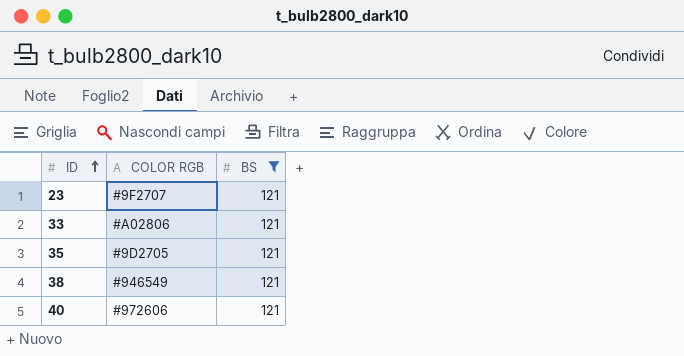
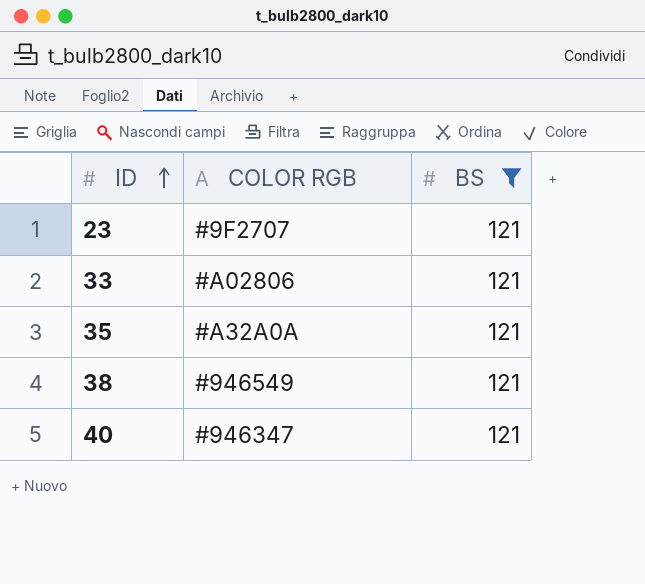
35 | COLOR RGB: #9D2705 -> #A32A0A
40 | COLOR RGB: #972606 -> #946347

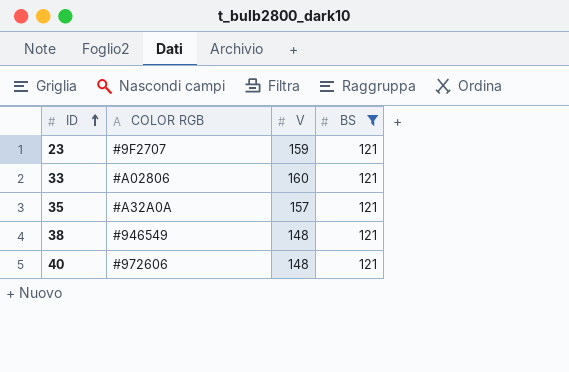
column V | position: none -> 3
40 | COLOR RGB: #946347 -> #972606

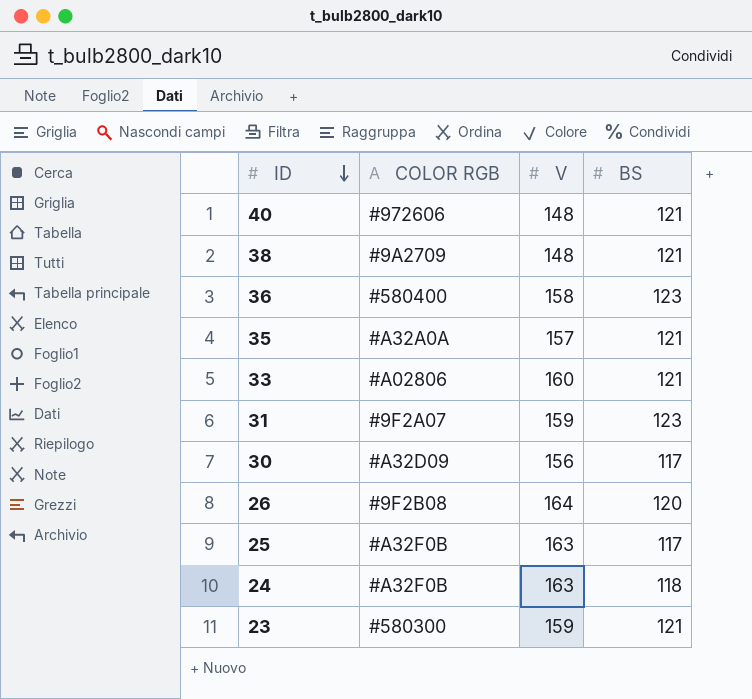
filter: BS = 121 -> none
row order: ID ascending -> ID descending
38 | COLOR RGB: #946549 -> #9A2709
23 | COLOR RGB: #9F2707 -> #580300

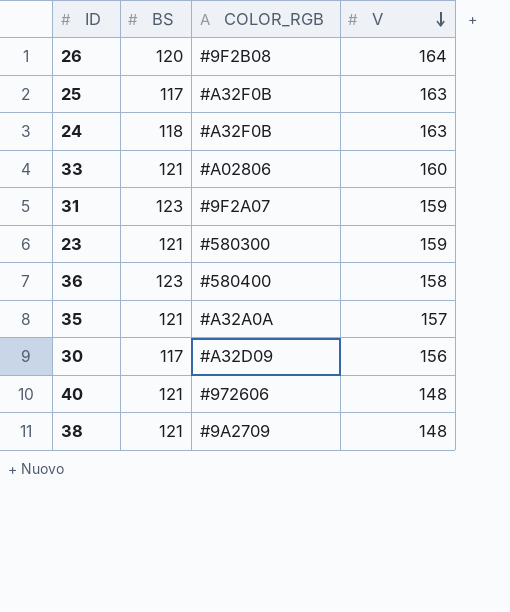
row order: ID descending -> V descending
column BS | position: 4 -> 2
column name: COLOR RGB -> COLOR_RGB

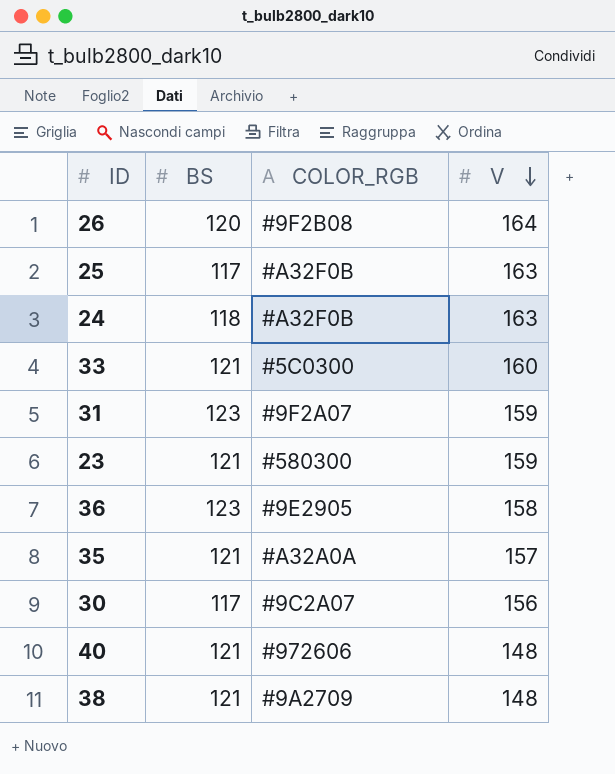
33 | COLOR_RGB: #A02806 -> #5C0300
36 | COLOR_RGB: #580400 -> #9E2905
30 | COLOR_RGB: #A32D09 -> #9C2A07

